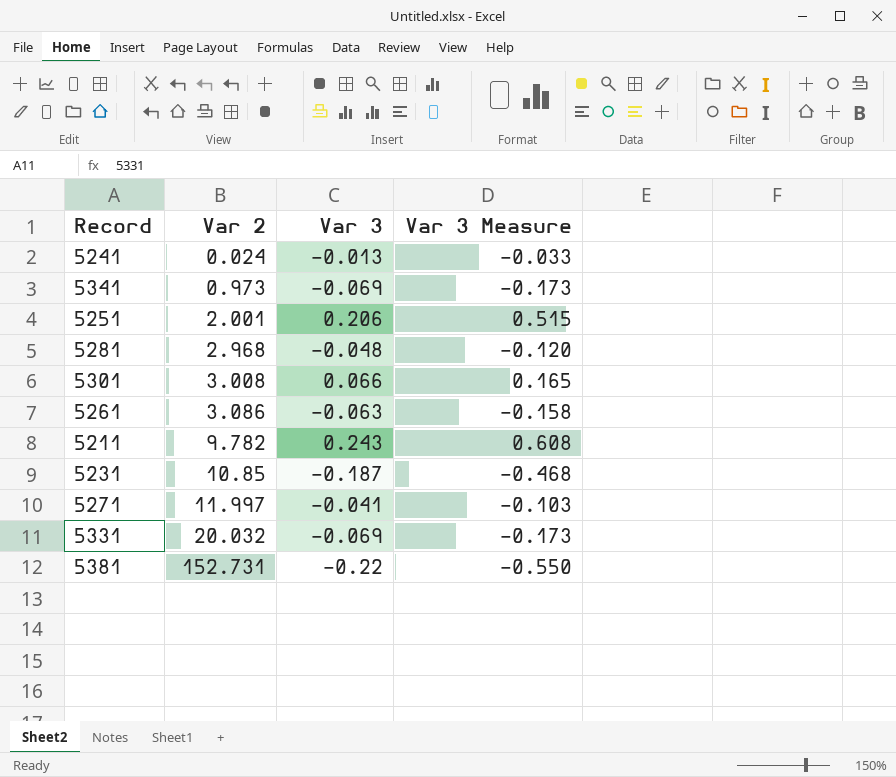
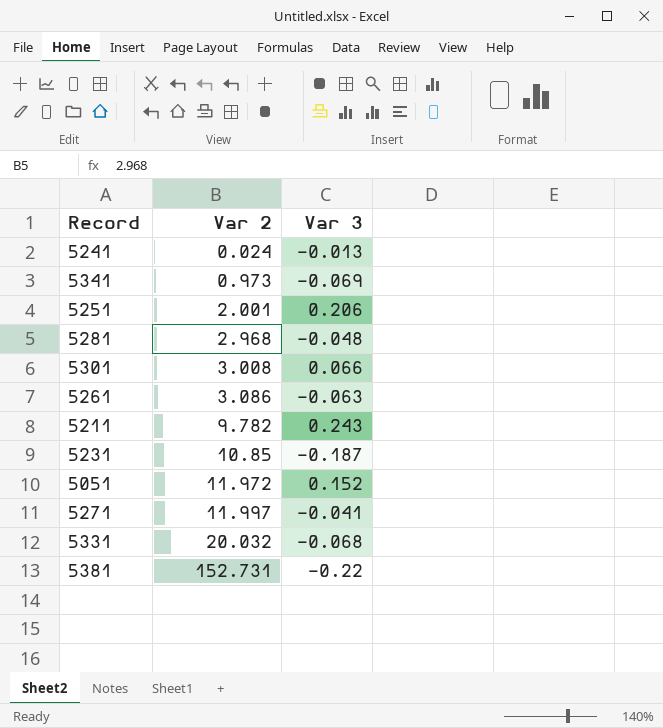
column Var 3 Measure | formula: [Var 3] * 2.5 -> none
row 5051: none -> 11.972 | 0.152
5331 | Var 3: -0.069 -> -0.068

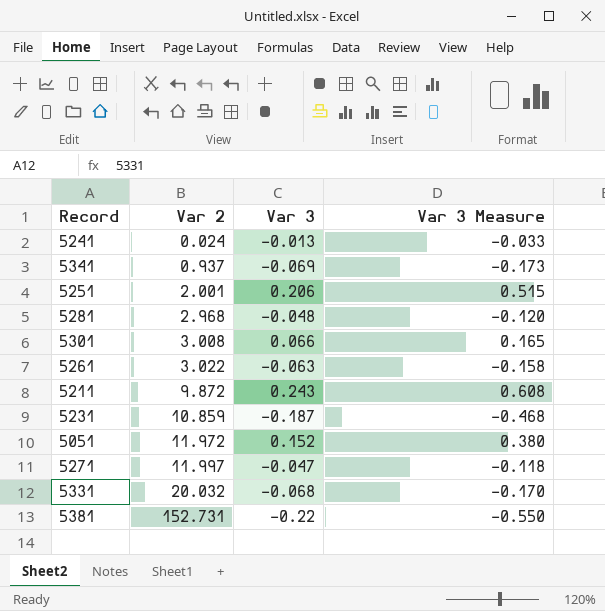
column Var 3 Measure | formula: none -> [Var 3] * 2.5
5341 | Var 2: 0.973 -> 0.937
5261 | Var 2: 3.086 -> 3.022
5211 | Var 2: 9.782 -> 9.872
5231 | Var 2: 10.85 -> 10.859
5271 | Var 3: -0.041 -> -0.047

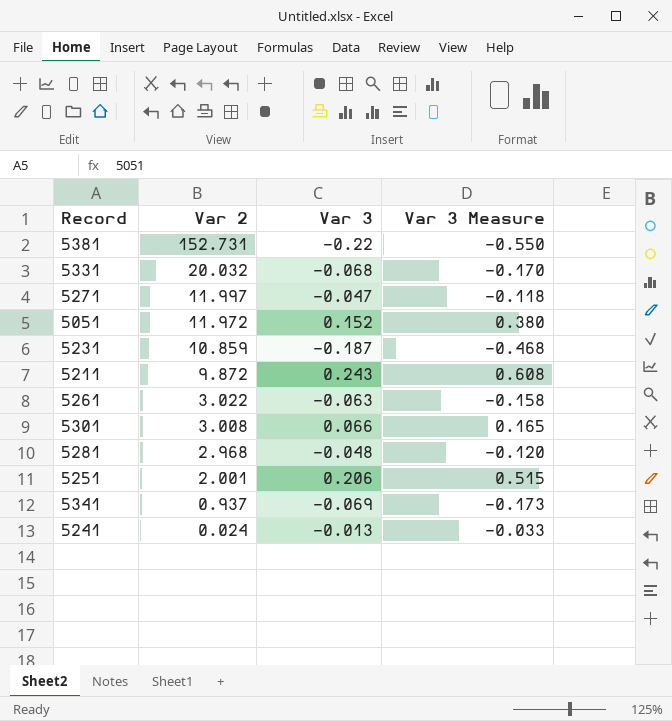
row order: Var 2 ascending -> Var 2 descending

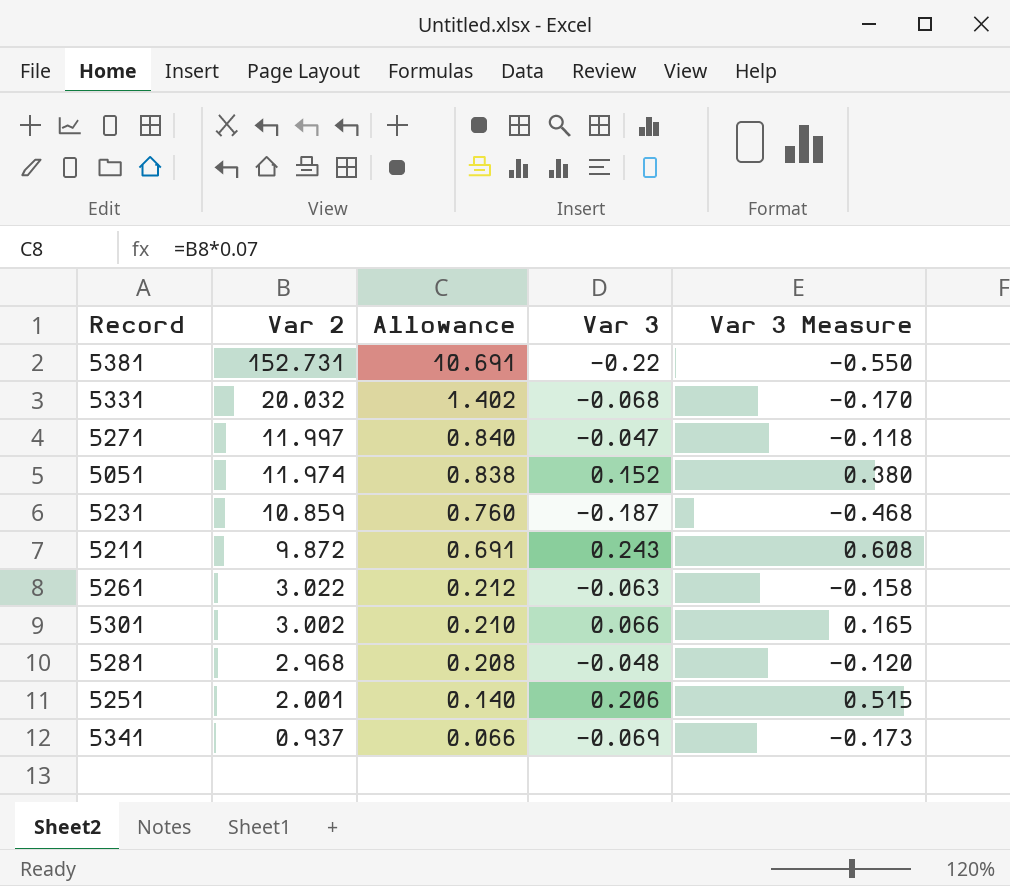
column Allowance | formula: none -> [Var 2] * 0.07
row 5241: 0.024 | -0.013 | -0.033 -> none
5051 | Var 2: 11.972 -> 11.974
5301 | Var 2: 3.008 -> 3.002

